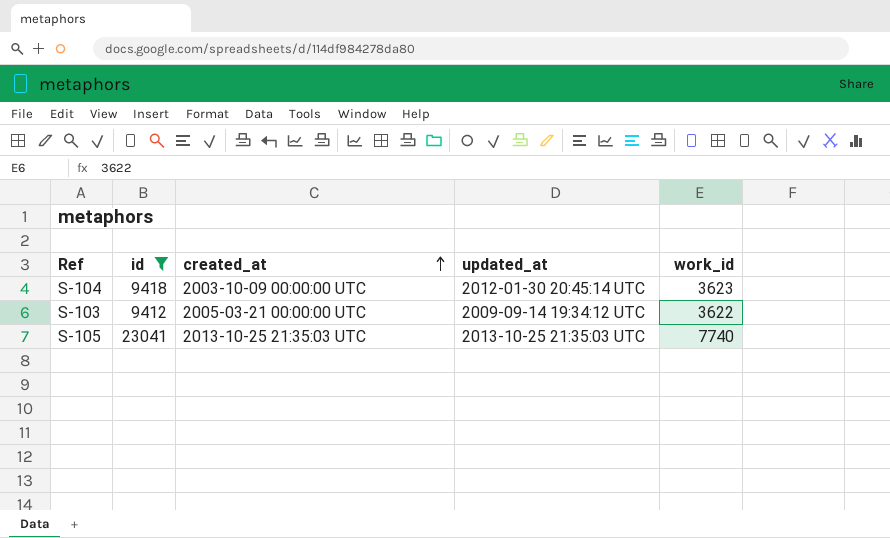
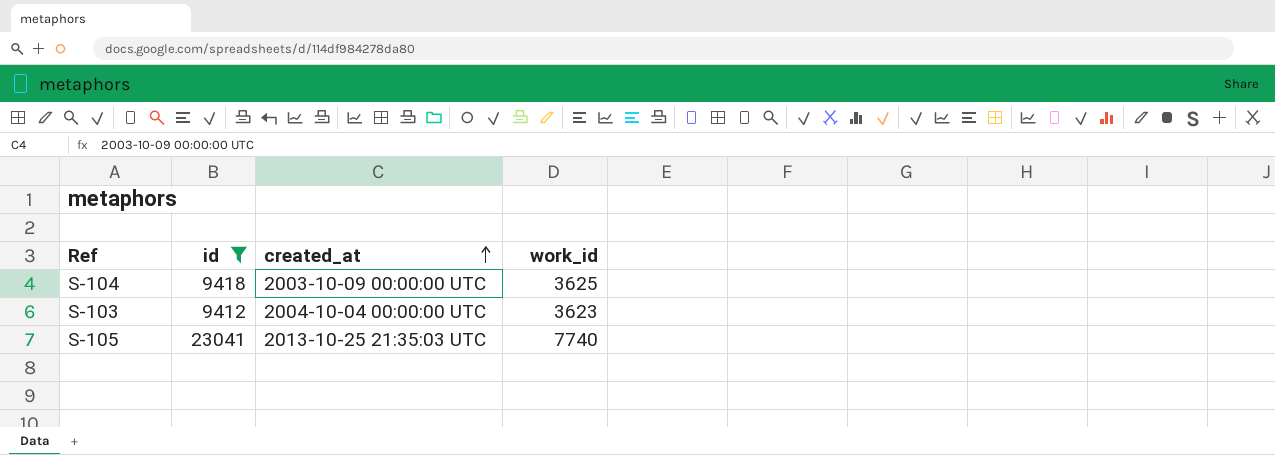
column updated_at | position: 4 -> none
S-104 | work_id: 3623 -> 3625
S-103 | created_at: 2005-03-21 00:00:00 UTC -> 2004-10-04 00:00:00 UTC
S-103 | work_id: 3622 -> 3623

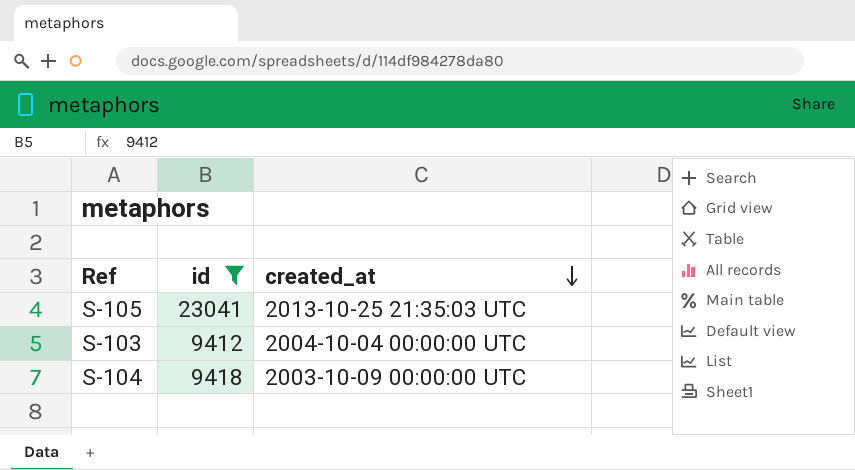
row order: created_at ascending -> created_at descending
column work_id | position: 4 -> none

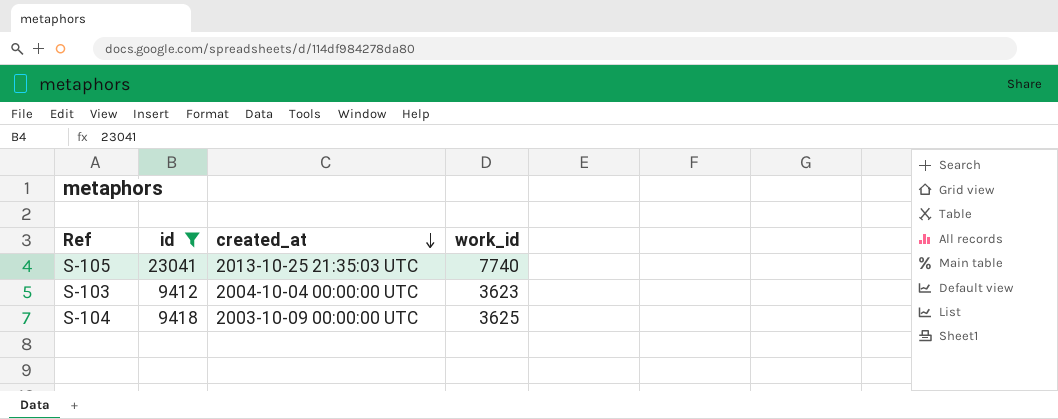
column work_id | position: none -> 4

